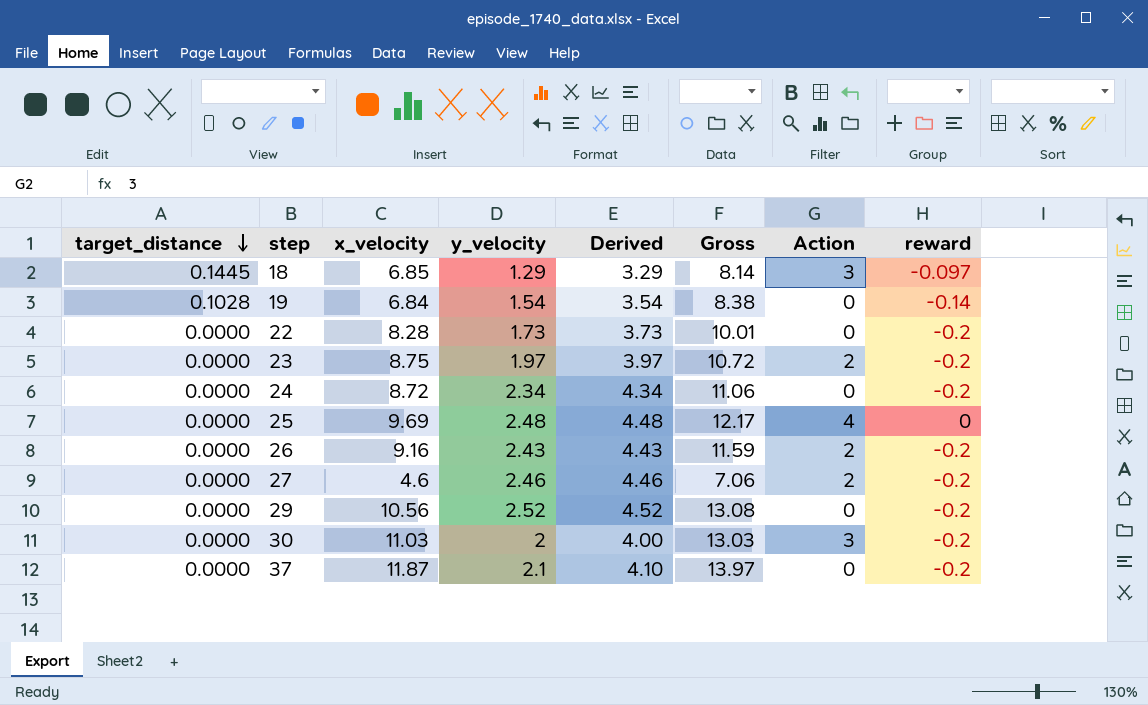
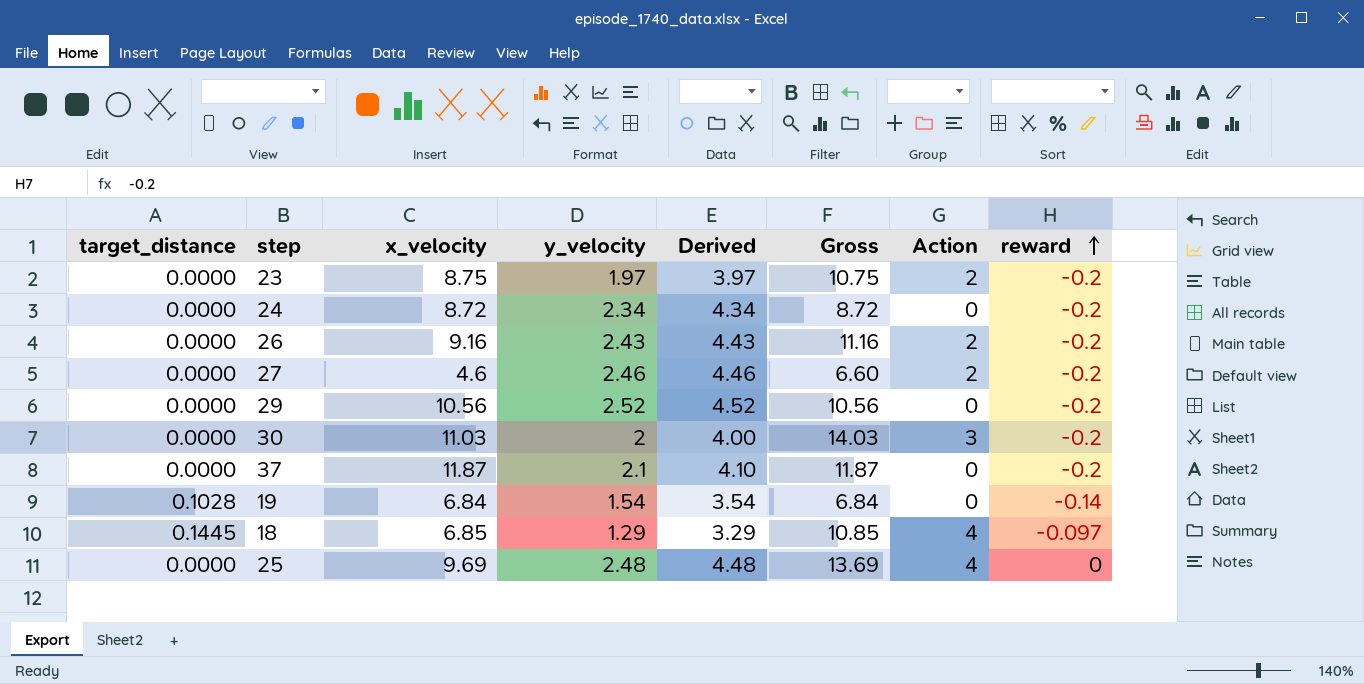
row order: target_distance descending -> reward ascending
column Gross | formula: [x_velocity] + [y_velocity] -> [x_velocity] + [Action]
row 22: 0.0000 | 8.28 | 1.73 | 3.73 | 10.01 | 0 | -0.2 -> none
18 | Action: 3 -> 4

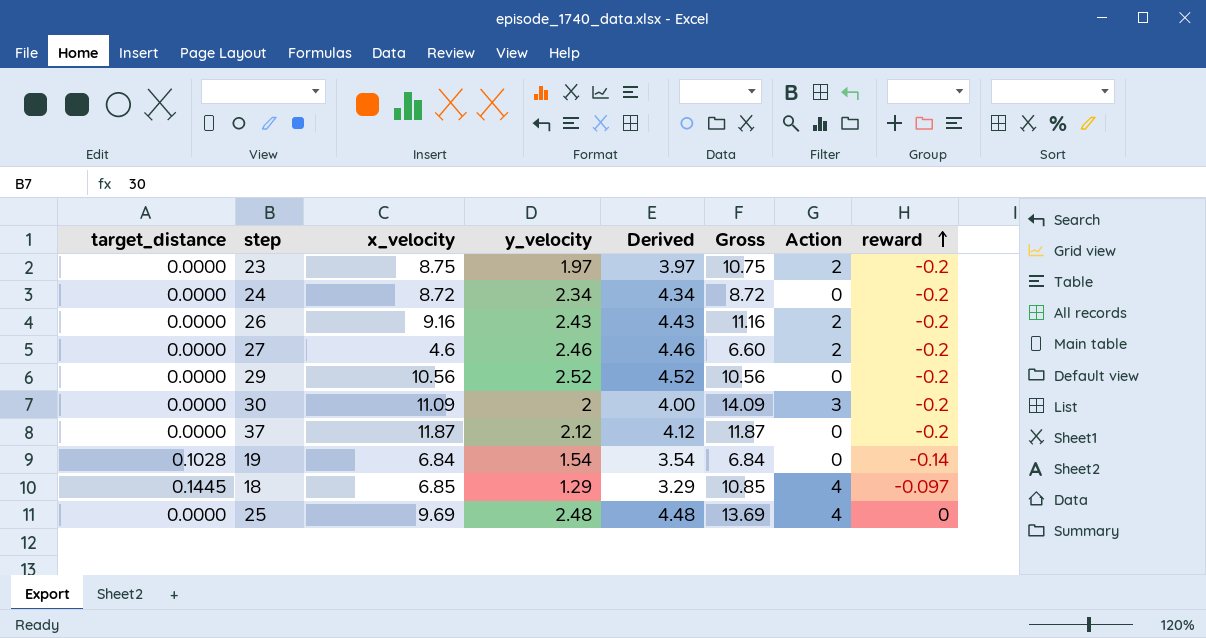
30 | x_velocity: 11.03 -> 11.09
30 | Gross: 14.03 -> 14.09
37 | y_velocity: 2.1 -> 2.12
37 | Derived: 4.10 -> 4.12

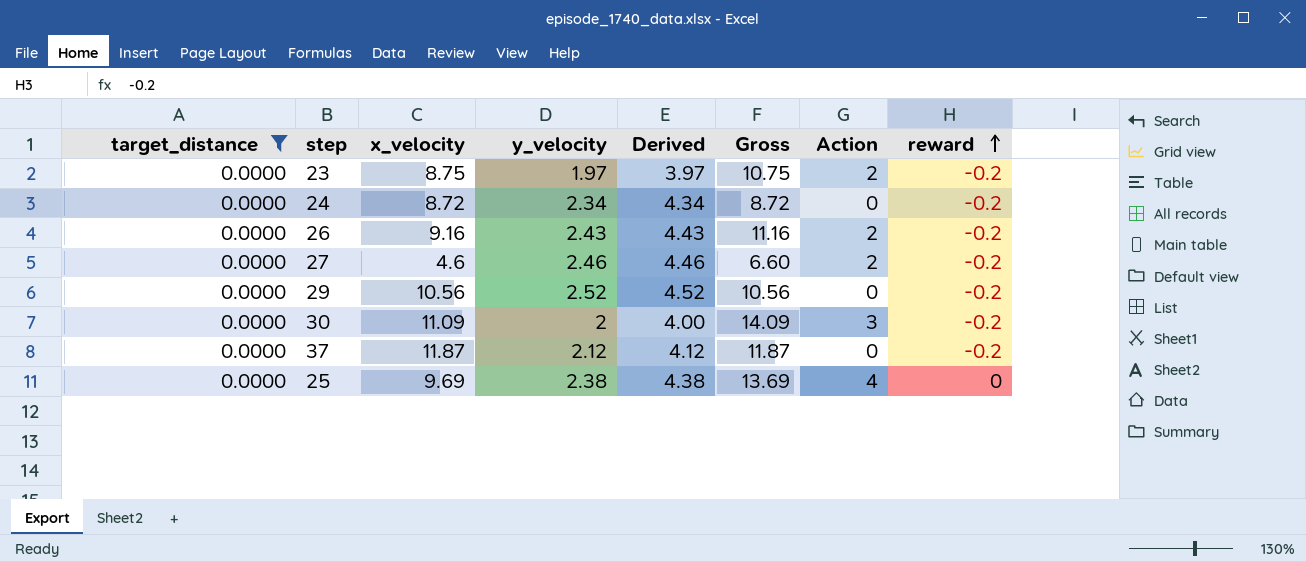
filter: none -> target_distance = 0.0000
25 | y_velocity: 2.48 -> 2.38
25 | Derived: 4.48 -> 4.38

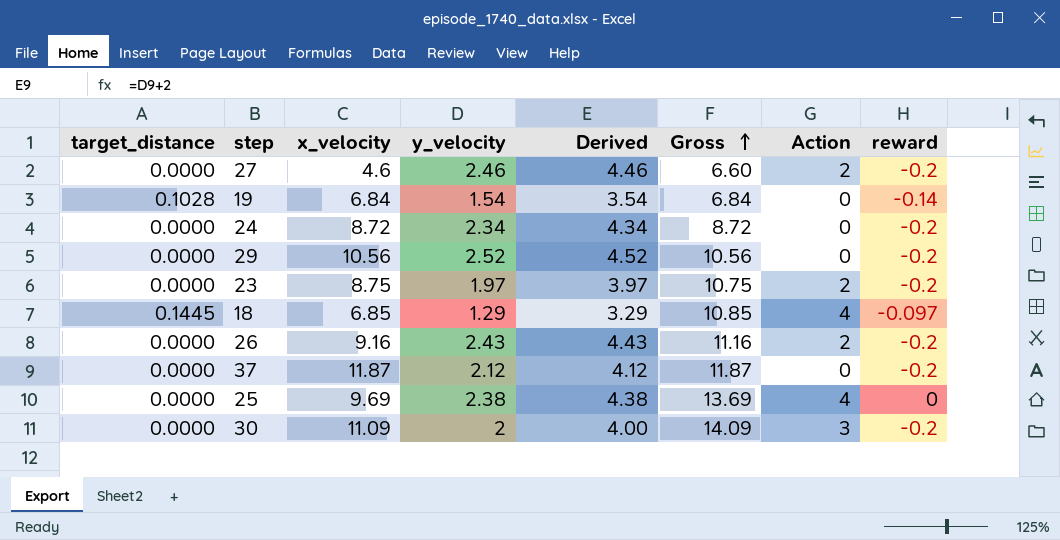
filter: target_distance = 0.0000 -> none
row order: reward ascending -> Gross ascending

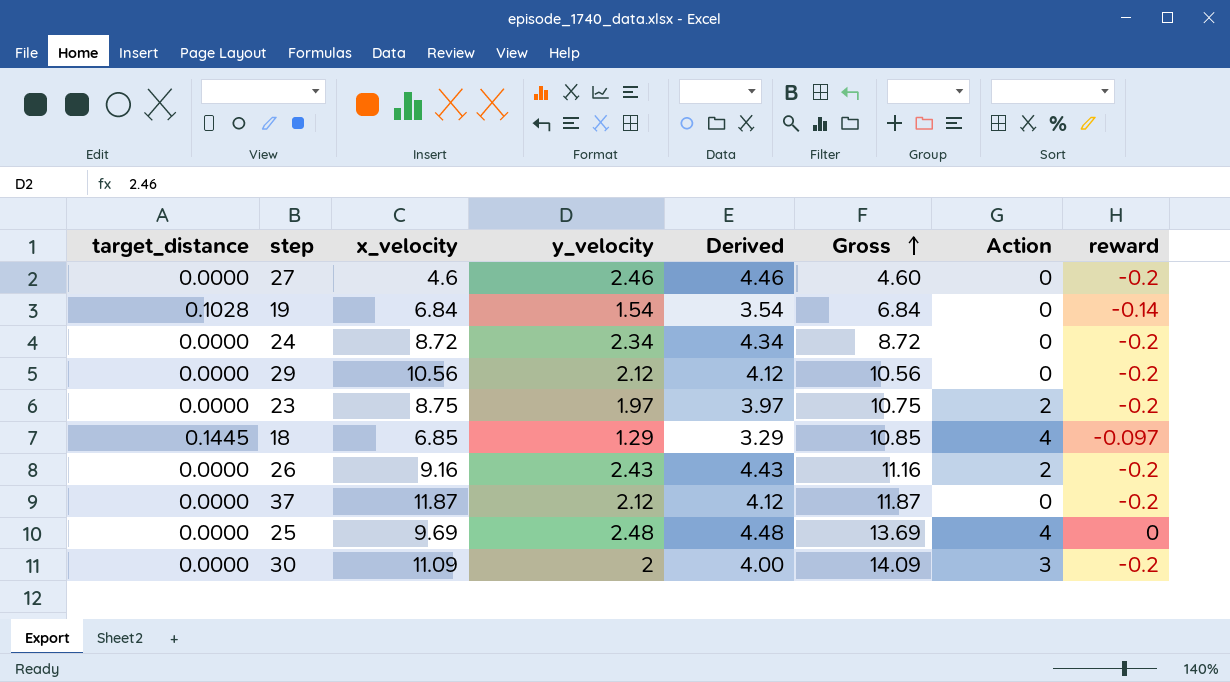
27 | Gross: 6.60 -> 4.60
27 | Action: 2 -> 0
29 | y_velocity: 2.52 -> 2.12
29 | Derived: 4.52 -> 4.12
25 | y_velocity: 2.38 -> 2.48
25 | Derived: 4.38 -> 4.48

